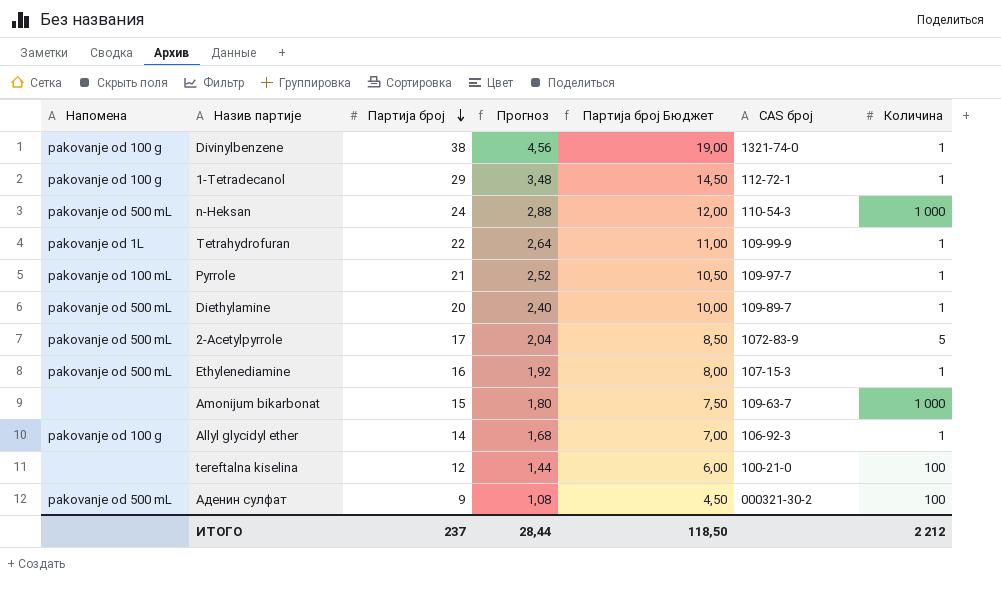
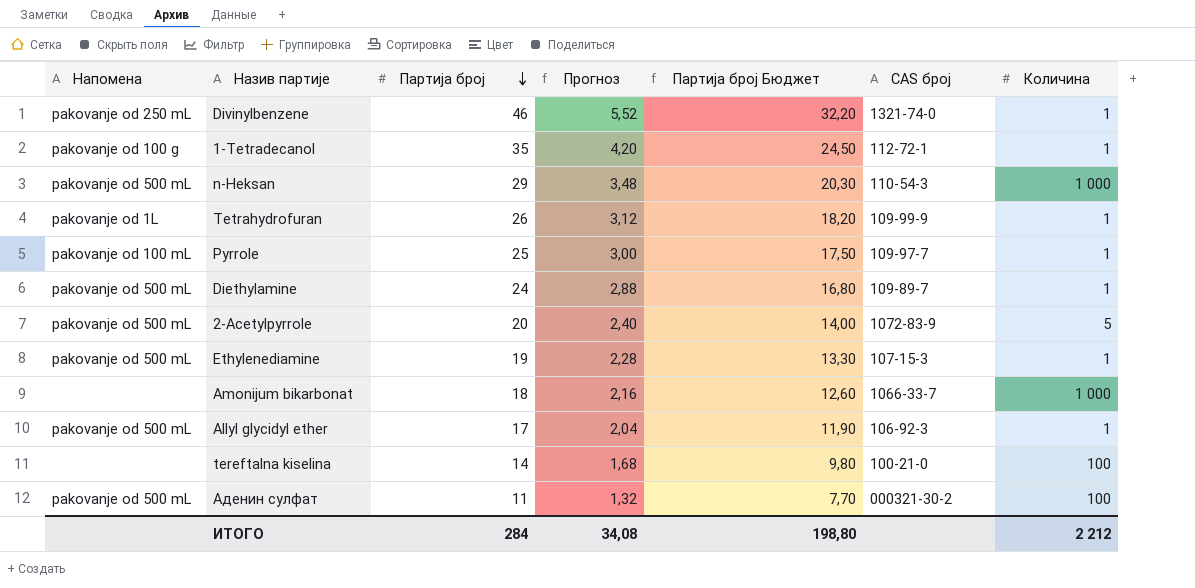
column Партија број Бюджет | formula: [Партија број] * 0,5 -> [Партија број] * 0,7
Divinylbenzene | Напомена: pakovanje od 100 g -> pakovanje od 250 mL
Divinylbenzene | Партија број: 38 -> 46
Divinylbenzene | Прогноз: 4,56 -> 5,52
1-Tetradecanol | Партија број: 29 -> 35
1-Tetradecanol | Прогноз: 3,48 -> 4,20
n-Heksan | Партија број: 24 -> 29
n-Heksan | Прогноз: 2,88 -> 3,48
Tetrahydrofuran | Партија број: 22 -> 26
Tetrahydrofuran | Прогноз: 2,64 -> 3,12
Pyrrole | Партија број: 21 -> 25
Pyrrole | Прогноз: 2,52 -> 3,00
Diethylamine | Партија број: 20 -> 24
Diethylamine | Прогноз: 2,40 -> 2,88
2-Acetylpyrrole | Партија број: 17 -> 20
2-Acetylpyrrole | Прогноз: 2,04 -> 2,40
Ethylenediamine | Партија број: 16 -> 19
Ethylenediamine | Прогноз: 1,92 -> 2,28
Amonijum bikarbonat | Партија број: 15 -> 18
Amonijum bikarbonat | Прогноз: 1,80 -> 2,16
Amonijum bikarbonat | CAS број: 109-63-7 -> 1066-33-7
Allyl glycidyl ether | Напомена: pakovanje od 100 g -> pakovanje od 500 mL
Allyl glycidyl ether | Партија број: 14 -> 17
Allyl glycidyl ether | Прогноз: 1,68 -> 2,04
tereftalna kiselina | Партија број: 12 -> 14
tereftalna kiselina | Прогноз: 1,44 -> 1,68
Аденин сулфат | Партија број: 9 -> 11
Аденин сулфат | Прогноз: 1,08 -> 1,32
ИТОГО | Партија број: 237 -> 284
ИТОГО | Прогноз: 28,44 -> 34,08
ИТОГО | Партија број Бюджет: 118,50 -> 198,80

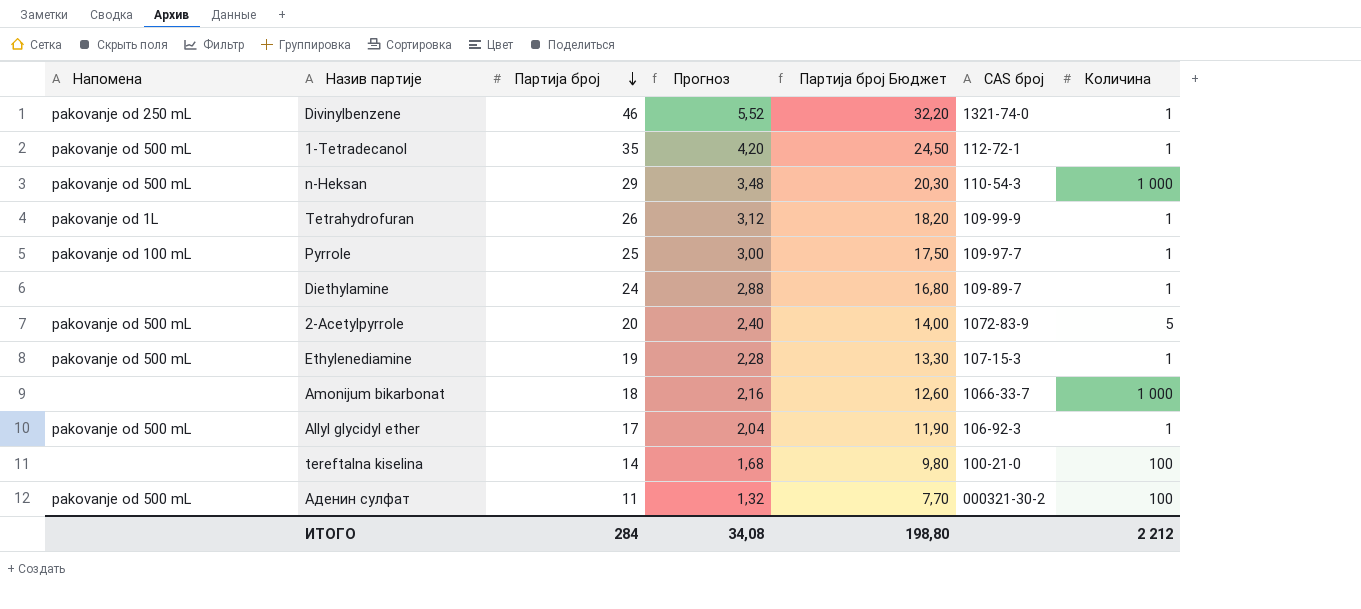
1-Tetradecanol | Напомена: pakovanje od 100 g -> pakovanje od 500 mL
Diethylamine | Напомена: pakovanje od 500 mL -> none

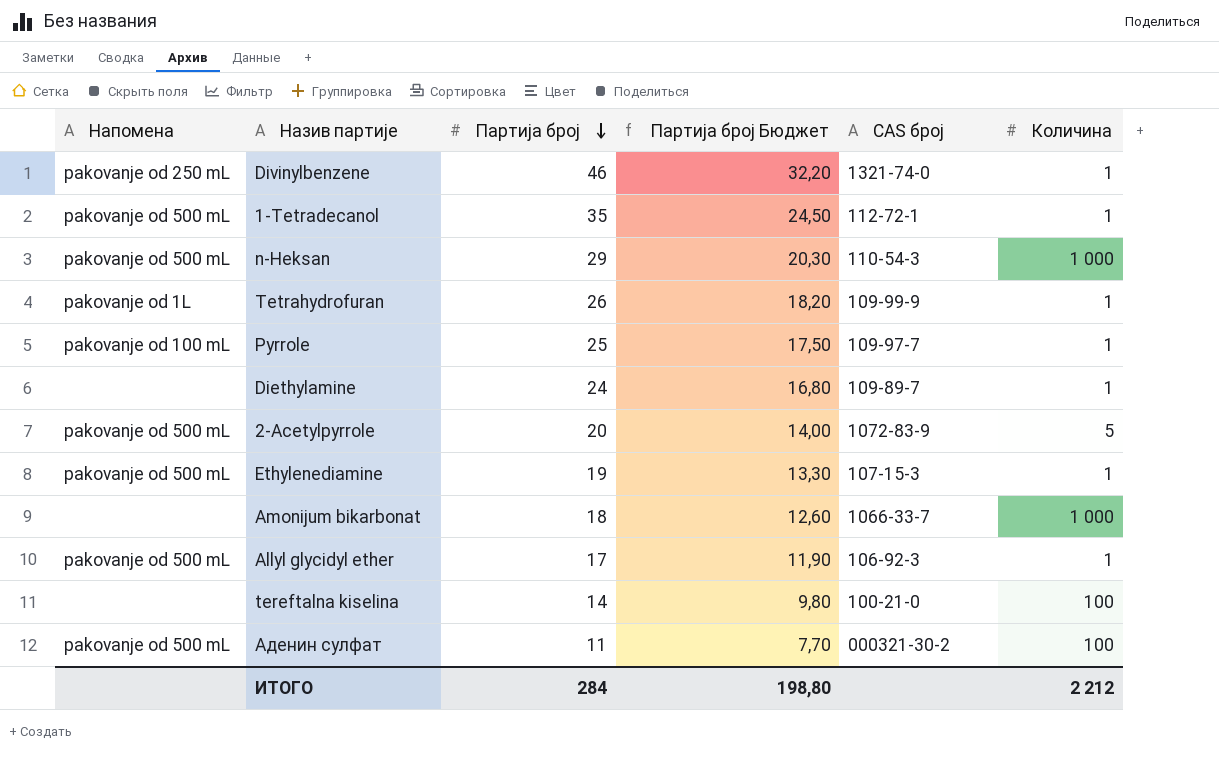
column Прогноз | formula: [Партија број] * 0,12 -> none

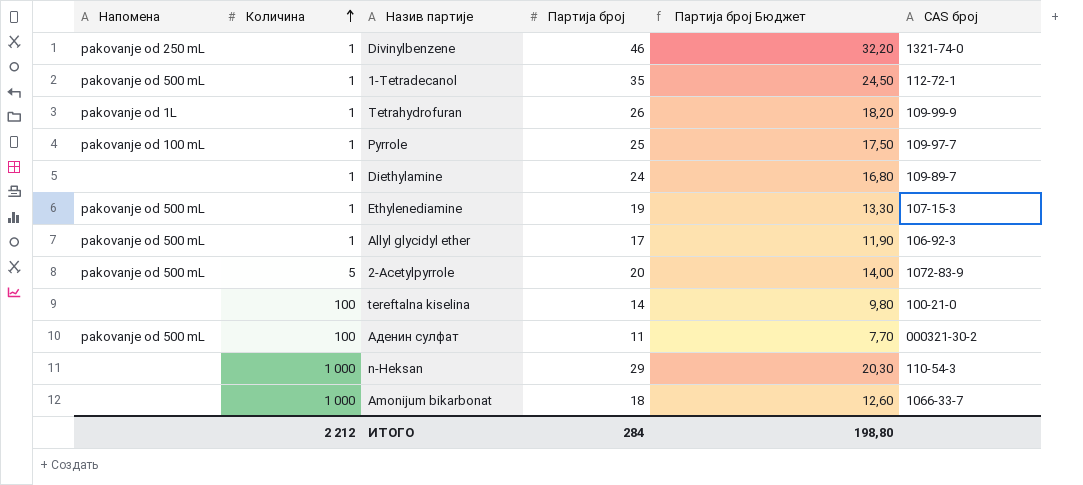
row order: Партија број descending -> Количина ascending
column Количина | position: 6 -> 2
n-Heksan | Напомена: pakovanje od 500 mL -> none

